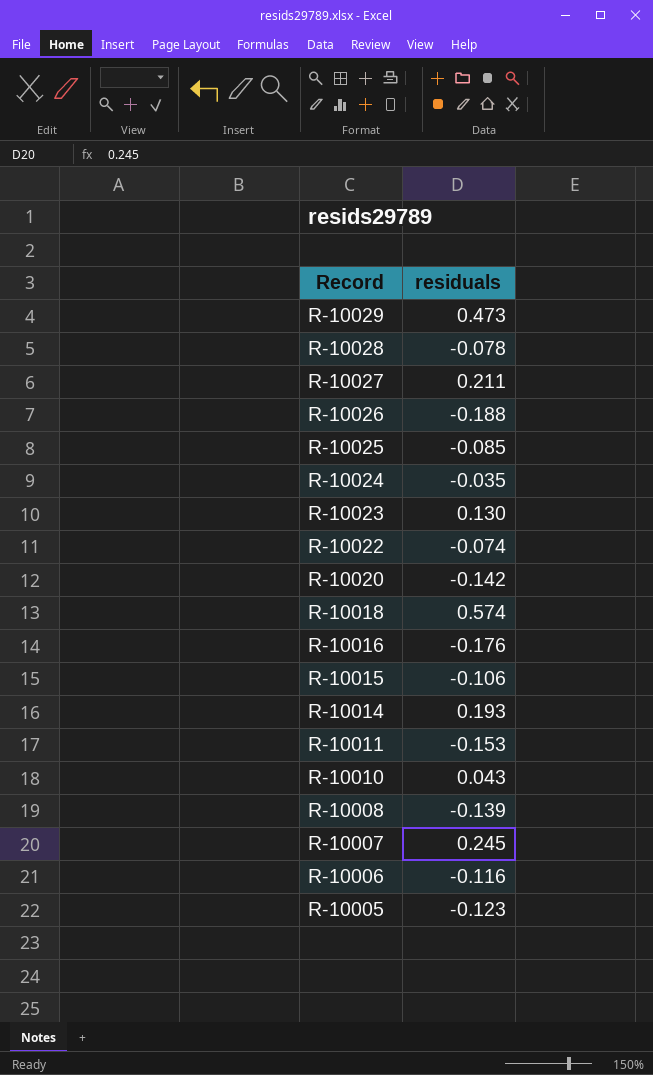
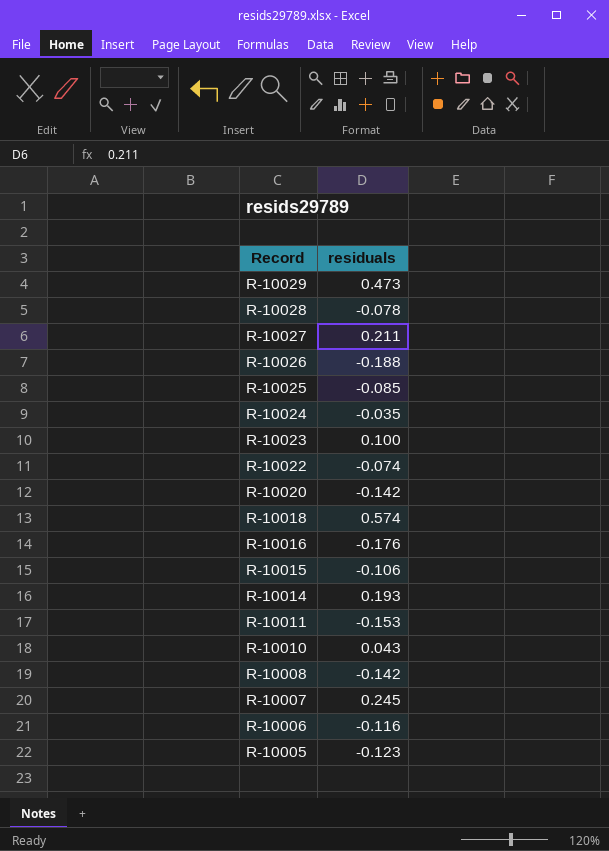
R-10023 | residuals: 0.130 -> 0.100
R-10008 | residuals: -0.139 -> -0.142

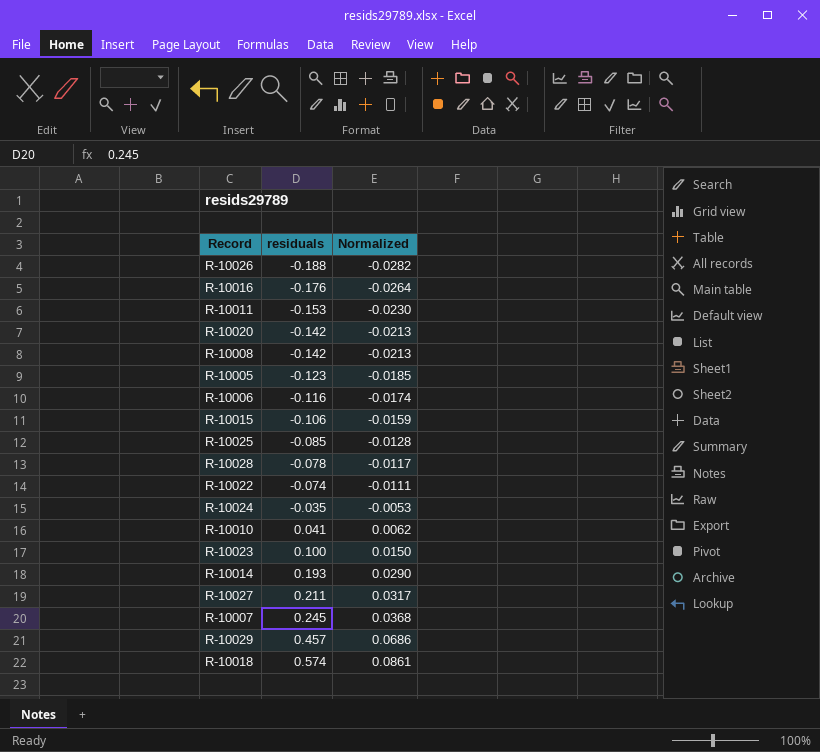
row order: Record descending -> residuals ascending
column Normalized | formula: none -> [residuals] * 0.15
R-10010 | residuals: 0.043 -> 0.041
R-10029 | residuals: 0.473 -> 0.457

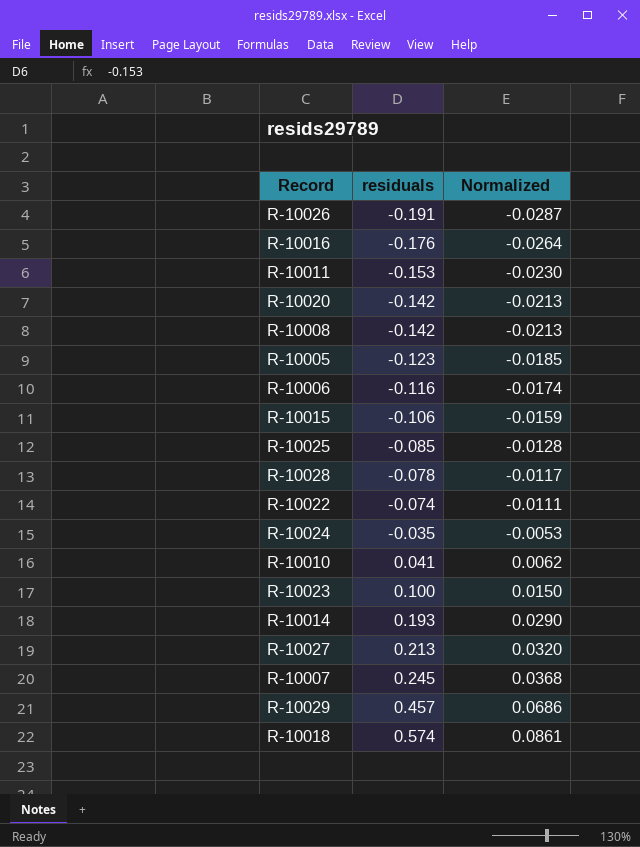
R-10026 | residuals: -0.188 -> -0.191
R-10026 | Normalized: -0.0282 -> -0.0287
R-10027 | residuals: 0.211 -> 0.213
R-10027 | Normalized: 0.0317 -> 0.0320

